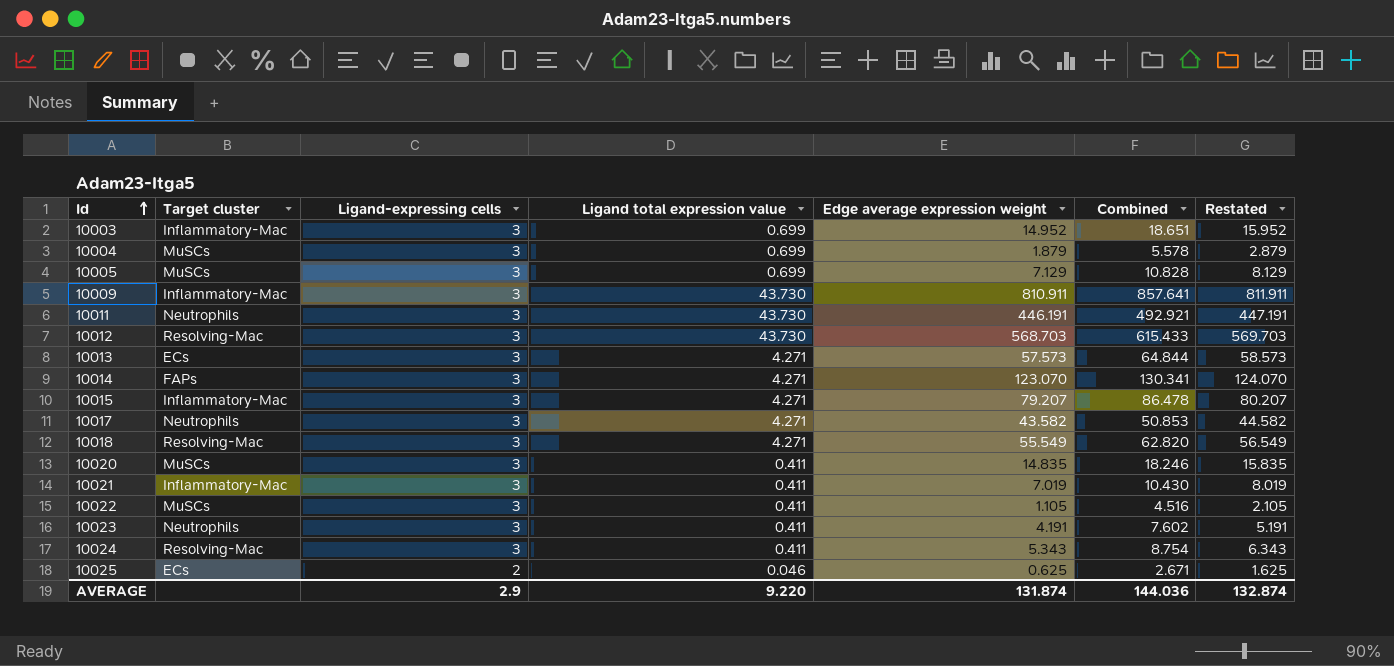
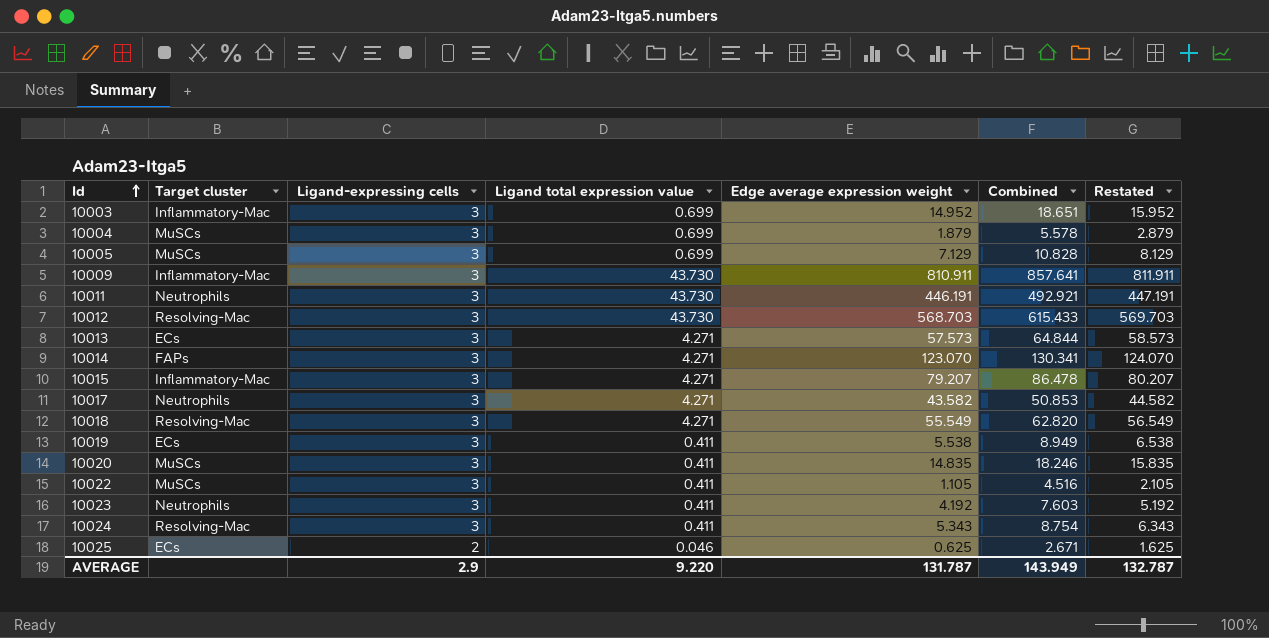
row 10021: Inflammatory-Mac | 3 | 0.411 | 7.019 | 10.430 | 8.019 -> none
row 10019: none -> ECs | 3 | 0.411 | 5.538 | 8.949 | 6.538
10023 | Edge average expression weight: 4.191 -> 4.192
10023 | Combined: 7.602 -> 7.603
10023 | Restated: 5.191 -> 5.192
AVERAGE | Edge average expression weight: 131.874 -> 131.787
AVERAGE | Combined: 144.036 -> 143.949
AVERAGE | Restated: 132.874 -> 132.787

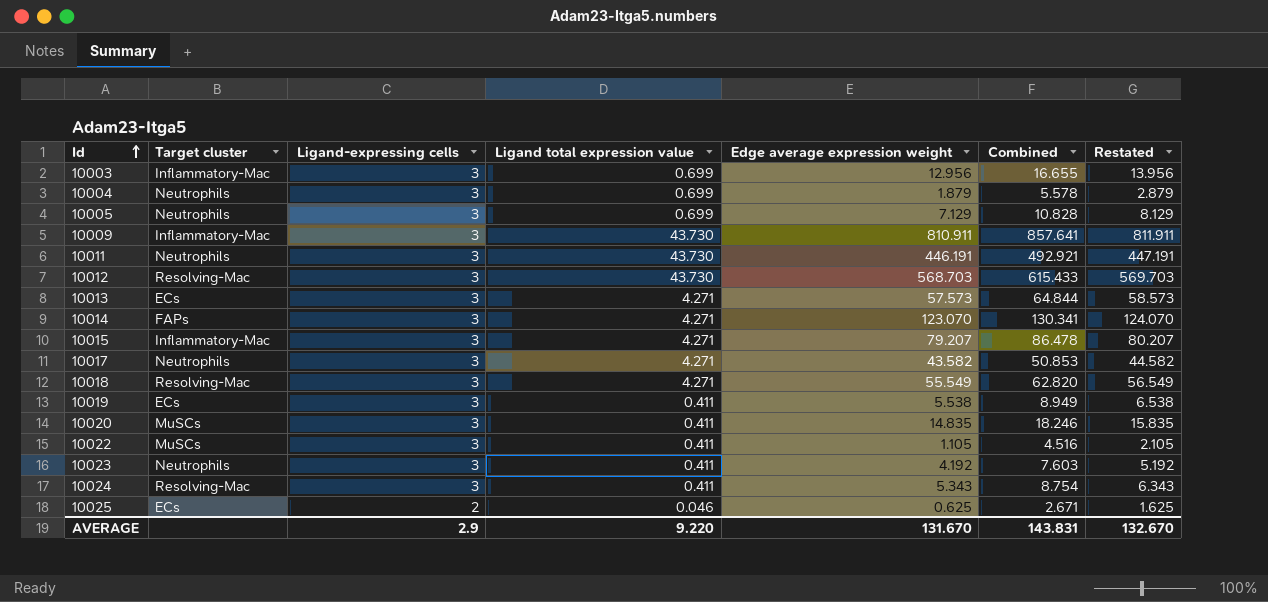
10003 | Edge average expression weight: 14.952 -> 12.956
10003 | Combined: 18.651 -> 16.655
10003 | Restated: 15.952 -> 13.956
10004 | Target cluster: MuSCs -> Neutrophils
10005 | Target cluster: MuSCs -> Neutrophils
AVERAGE | Edge average expression weight: 131.787 -> 131.670
AVERAGE | Combined: 143.949 -> 143.831
AVERAGE | Restated: 132.787 -> 132.670

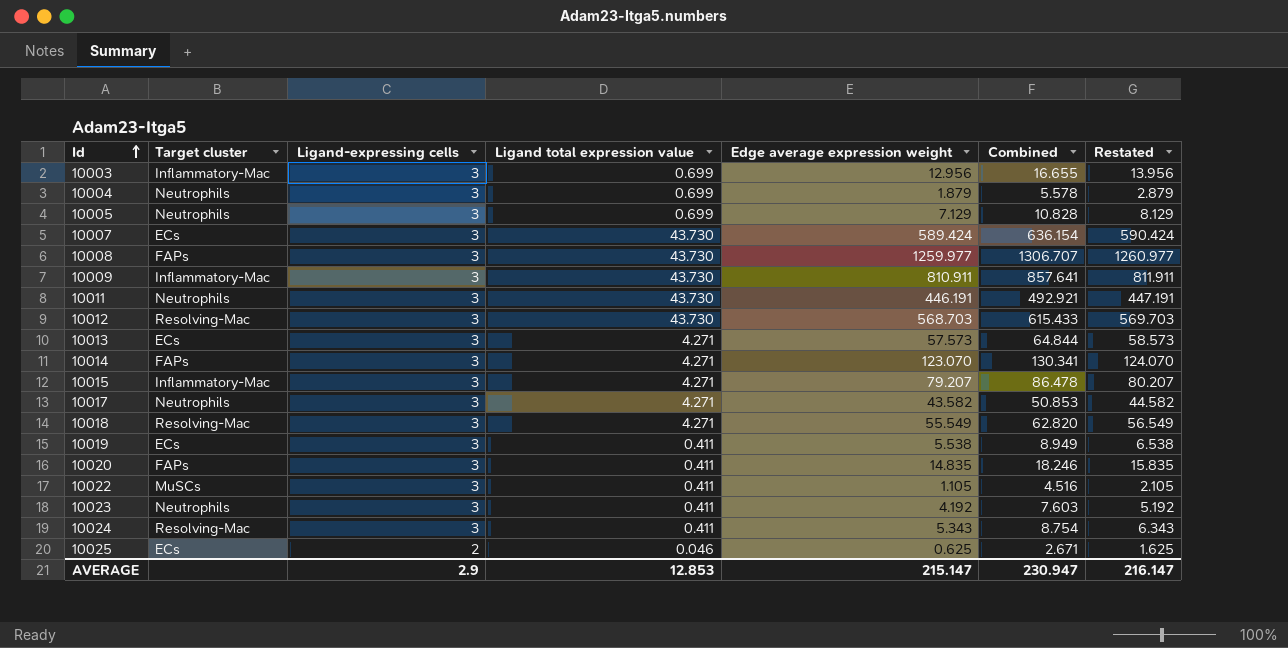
row 10007: none -> ECs | 3 | 43.730 | 589.424 | 636.154 | 590.424
row 10008: none -> FAPs | 3 | 43.730 | 1259.977 | 1306.707 | 1260.977
10020 | Target cluster: MuSCs -> FAPs
AVERAGE | Ligand total expression value: 9.220 -> 12.853
AVERAGE | Edge average expression weight: 131.670 -> 215.147
AVERAGE | Combined: 143.831 -> 230.947
AVERAGE | Restated: 132.670 -> 216.147

